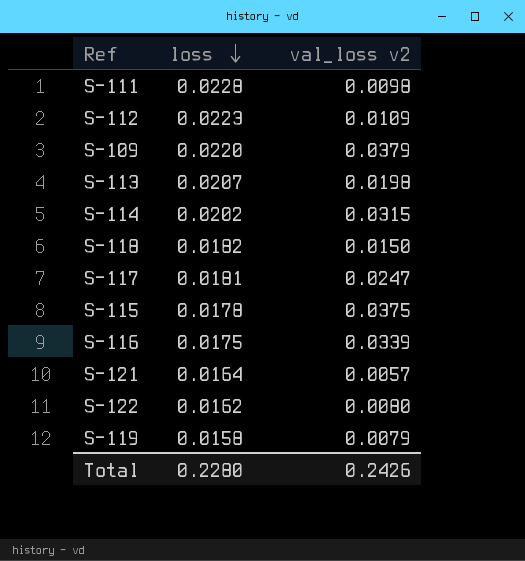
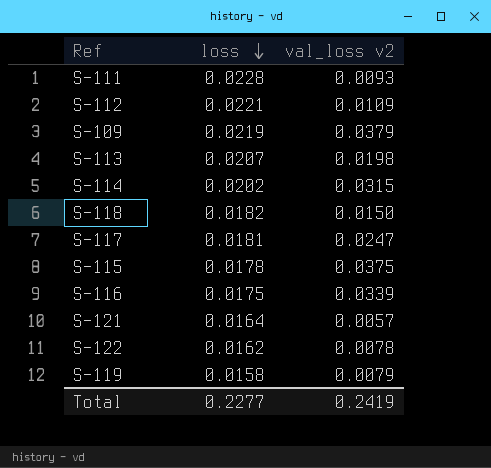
S-111 | val_loss v2: 0.0098 -> 0.0093
S-112 | loss: 0.0223 -> 0.0221
S-109 | loss: 0.0220 -> 0.0219
S-122 | val_loss v2: 0.0080 -> 0.0078
Total | loss: 0.2280 -> 0.2277
Total | val_loss v2: 0.2426 -> 0.2419

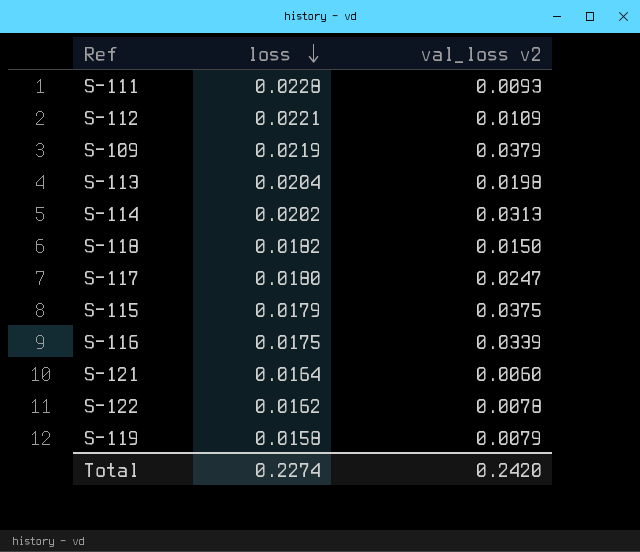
S-113 | loss: 0.0207 -> 0.0204
S-114 | val_loss v2: 0.0315 -> 0.0313
S-117 | loss: 0.0181 -> 0.0180
S-115 | loss: 0.0178 -> 0.0179
S-121 | val_loss v2: 0.0057 -> 0.0060
Total | loss: 0.2277 -> 0.2274
Total | val_loss v2: 0.2419 -> 0.2420

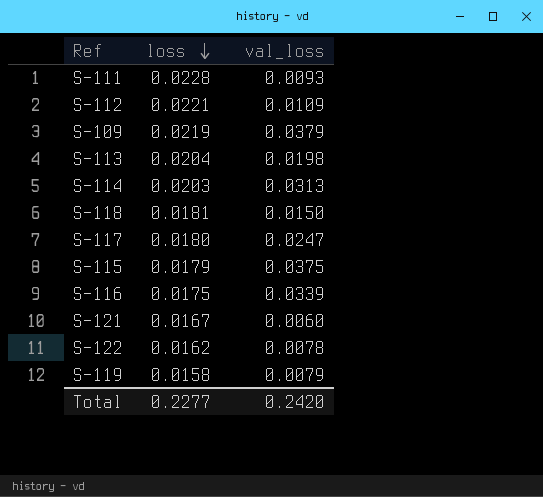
column name: val_loss v2 -> val_loss
S-114 | loss: 0.0202 -> 0.0203
S-118 | loss: 0.0182 -> 0.0181
S-121 | loss: 0.0164 -> 0.0167
Total | loss: 0.2274 -> 0.2277

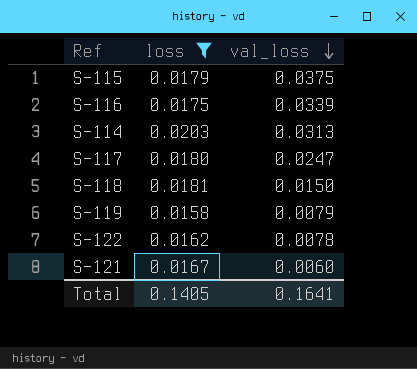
filter: none -> loss <= 0.0203
row order: loss descending -> val_loss descending
Total | loss: 0.2277 -> 0.1405
Total | val_loss: 0.2420 -> 0.1641

